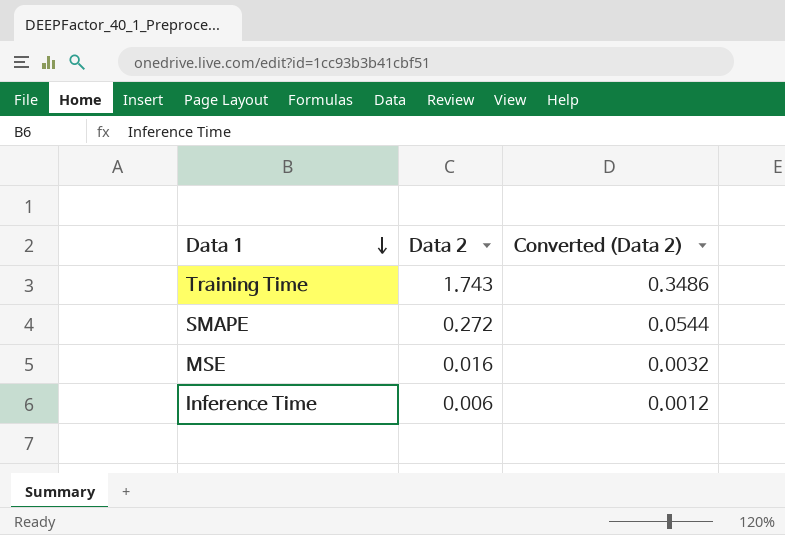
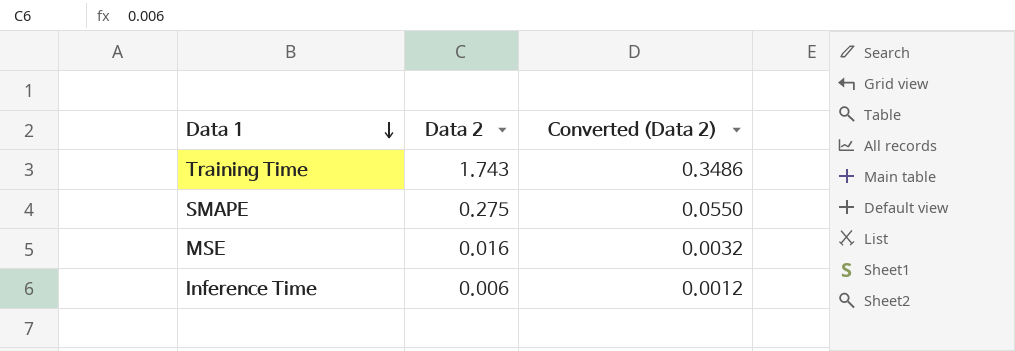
SMAPE | Data 2: 0.272 -> 0.275
SMAPE | Converted (Data 2): 0.0544 -> 0.0550

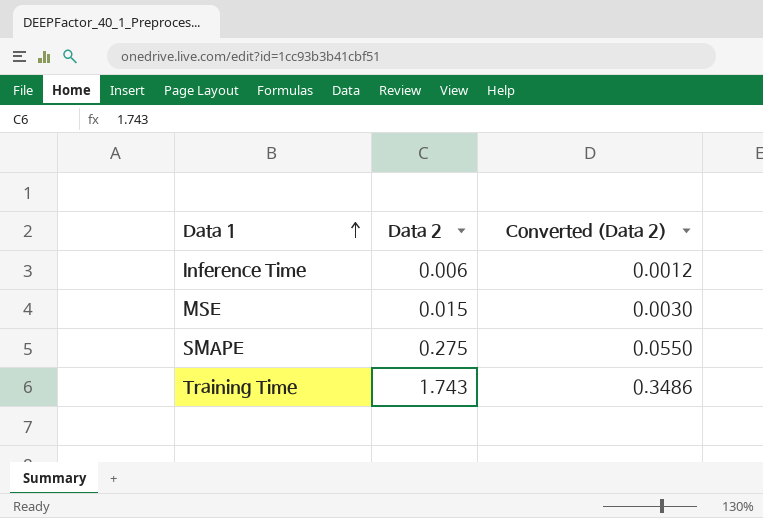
row order: Data 1 descending -> Data 1 ascending
MSE | Data 2: 0.016 -> 0.015
MSE | Converted (Data 2): 0.0032 -> 0.0030

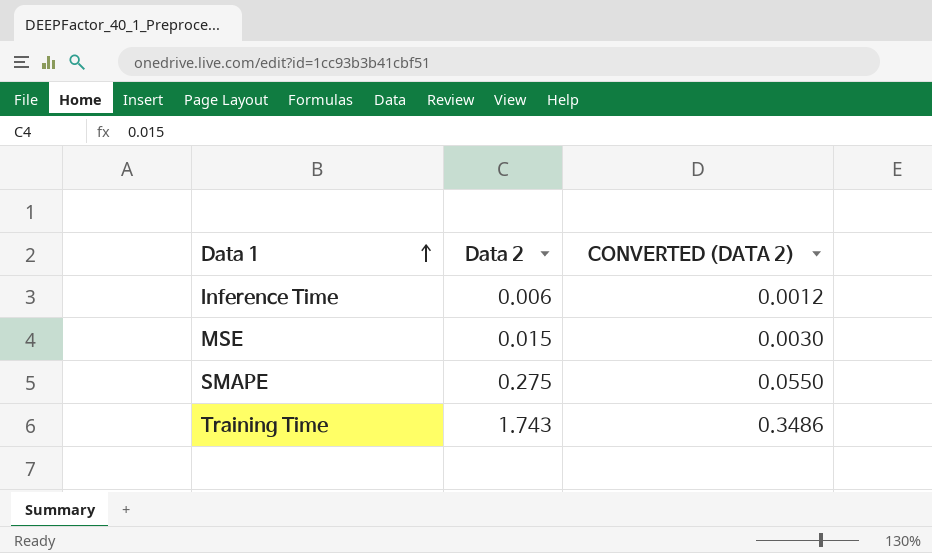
column name: Converted (Data 2) -> CONVERTED (DATA 2)

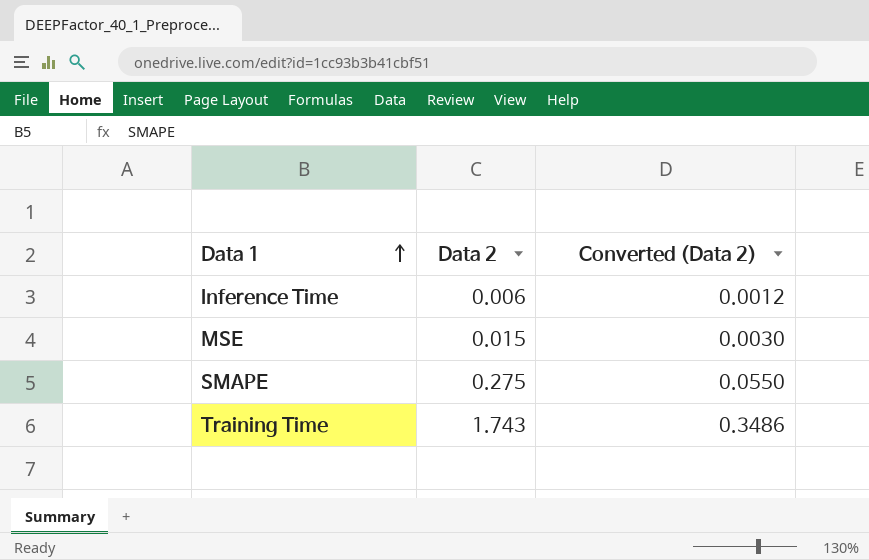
column name: CONVERTED (DATA 2) -> Converted (Data 2)

